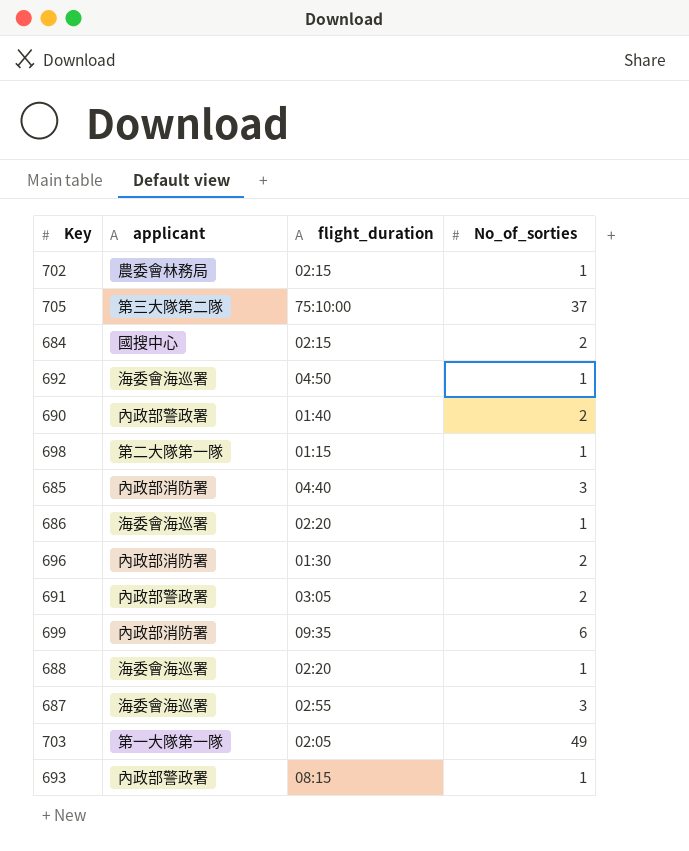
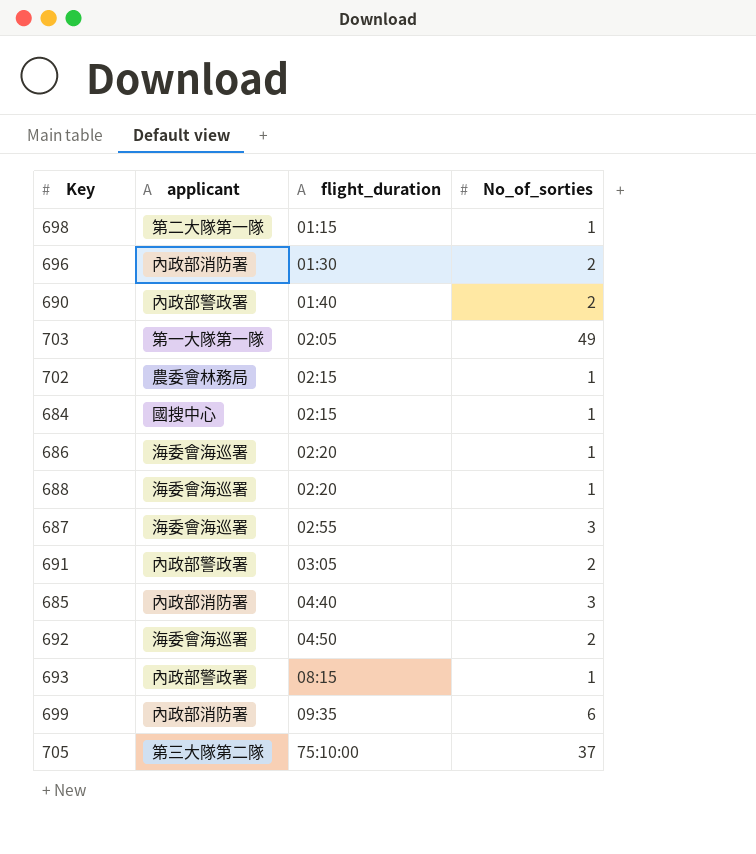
row order: none -> flight_duration ascending
684 | No_of_sorties: 2 -> 1
692 | No_of_sorties: 1 -> 2

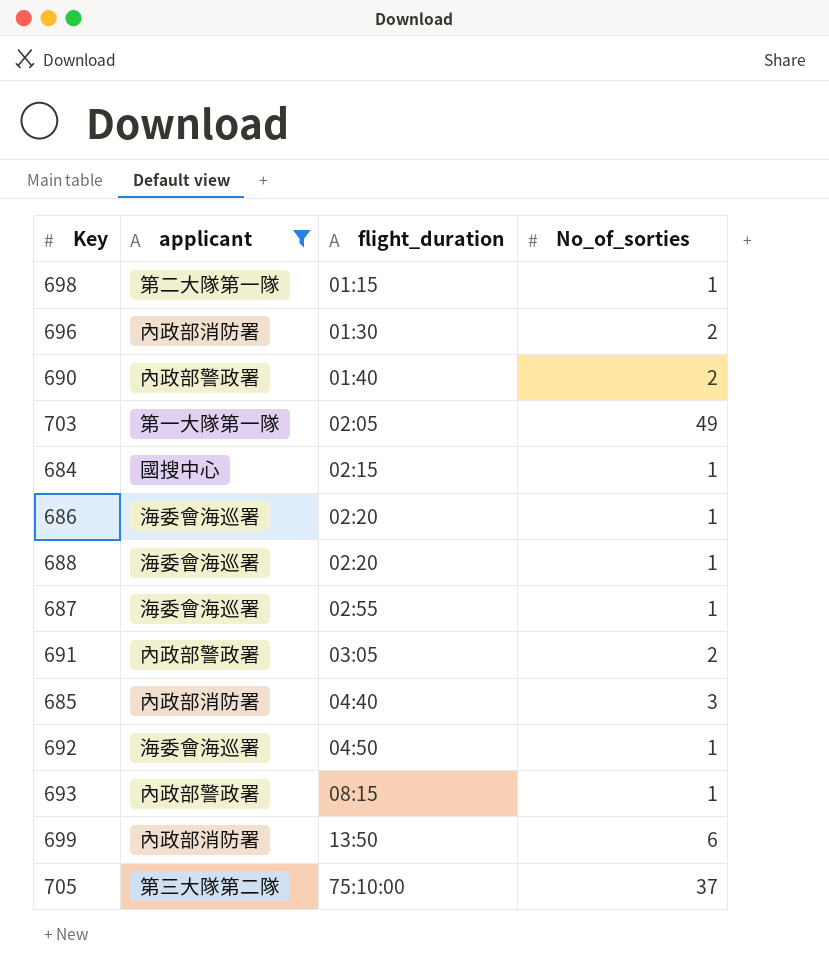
filter: none -> applicant != 農委會林務局
687 | No_of_sorties: 3 -> 1
692 | No_of_sorties: 2 -> 1
699 | flight_duration: 09:35 -> 13:50

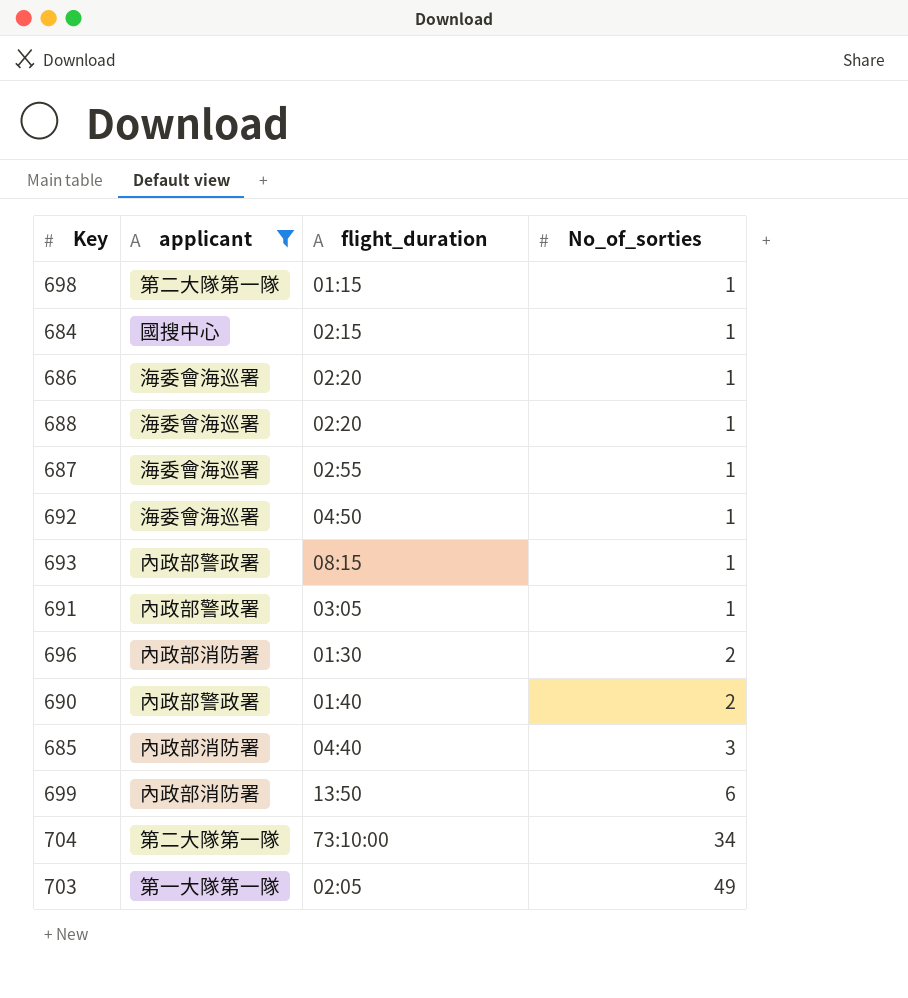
row order: flight_duration ascending -> No_of_sorties ascending
row 705: 第三大隊第二隊 | 75:10:00 | 37 -> none
691 | No_of_sorties: 2 -> 1
row 704: none -> 第二大隊第一隊 | 73:10:00 | 34

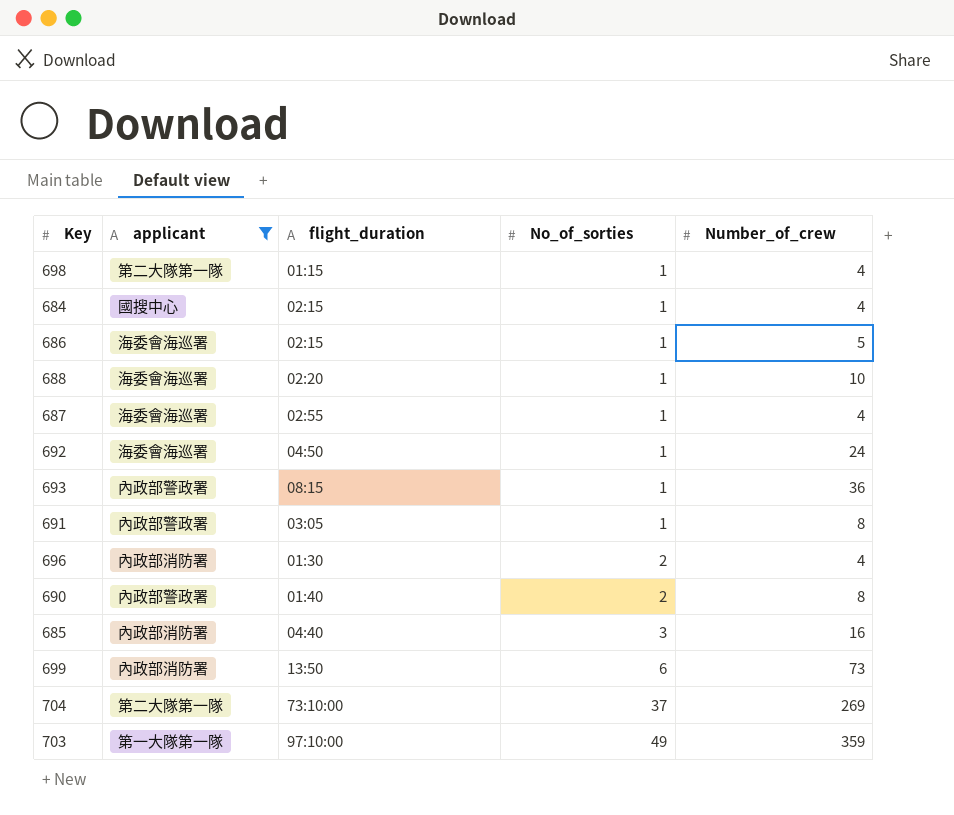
column Number_of_crew | position: none -> 5
686 | flight_duration: 02:20 -> 02:15
704 | No_of_sorties: 34 -> 37
703 | flight_duration: 02:05 -> 97:10:00

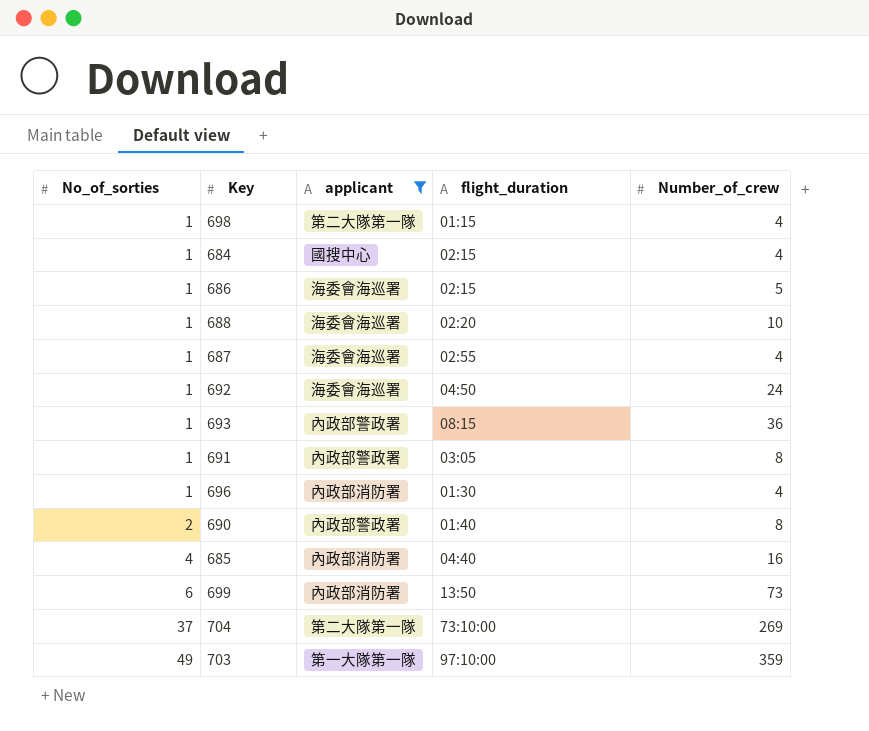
column No_of_sorties | position: 4 -> 1
696 | No_of_sorties: 2 -> 1
685 | No_of_sorties: 3 -> 4

